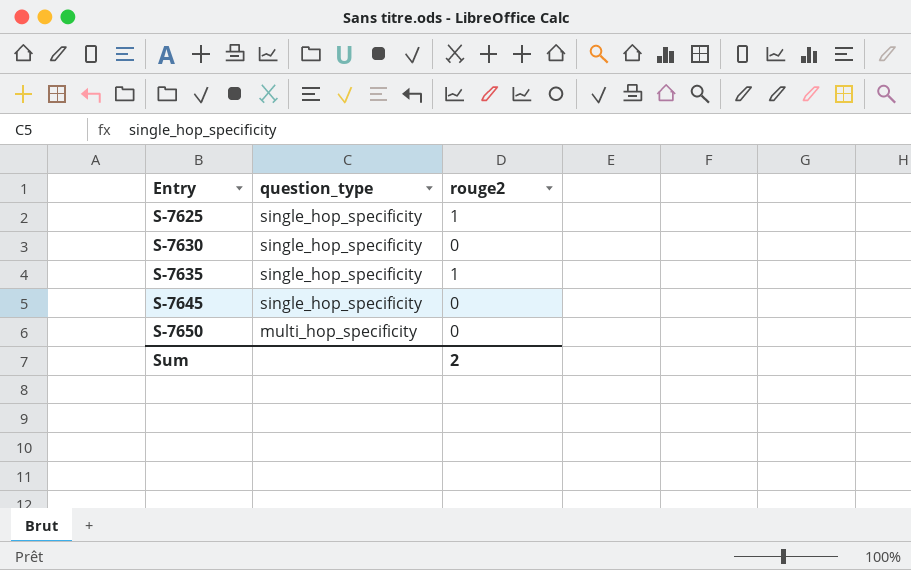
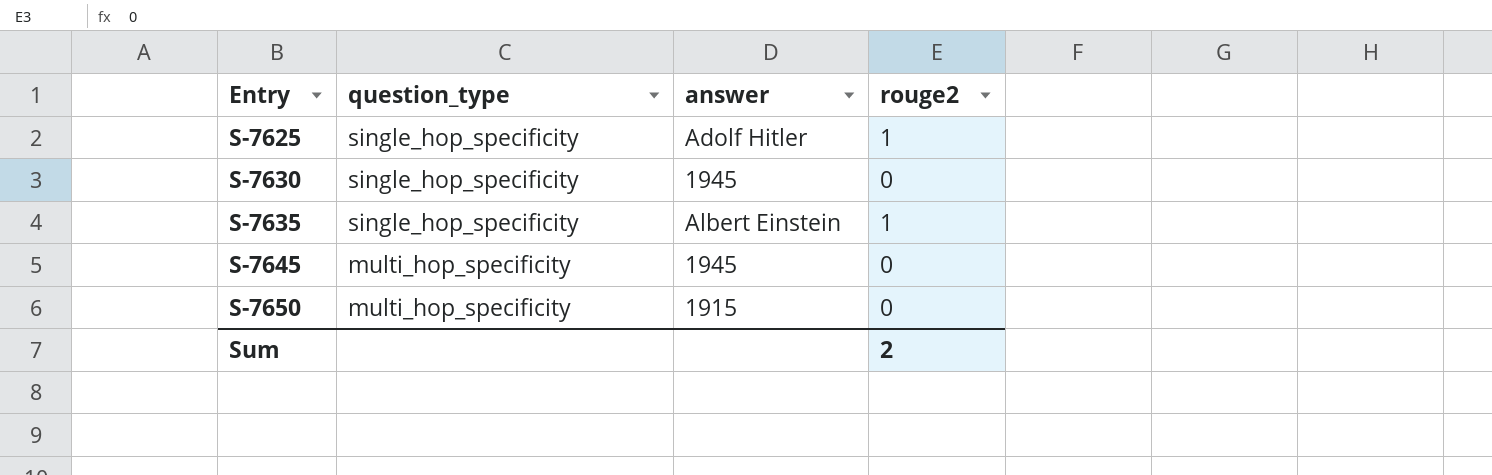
column answer | position: none -> 3
S-7645 | question_type: single_hop_specificity -> multi_hop_specificity

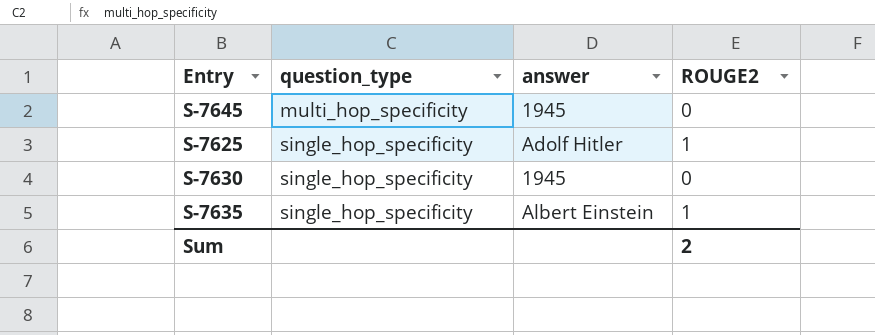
row order: Entry ascending -> question_type ascending
column name: rouge2 -> ROUGE2
row S-7650: multi_hop_specificity | 1915 | 0 -> none

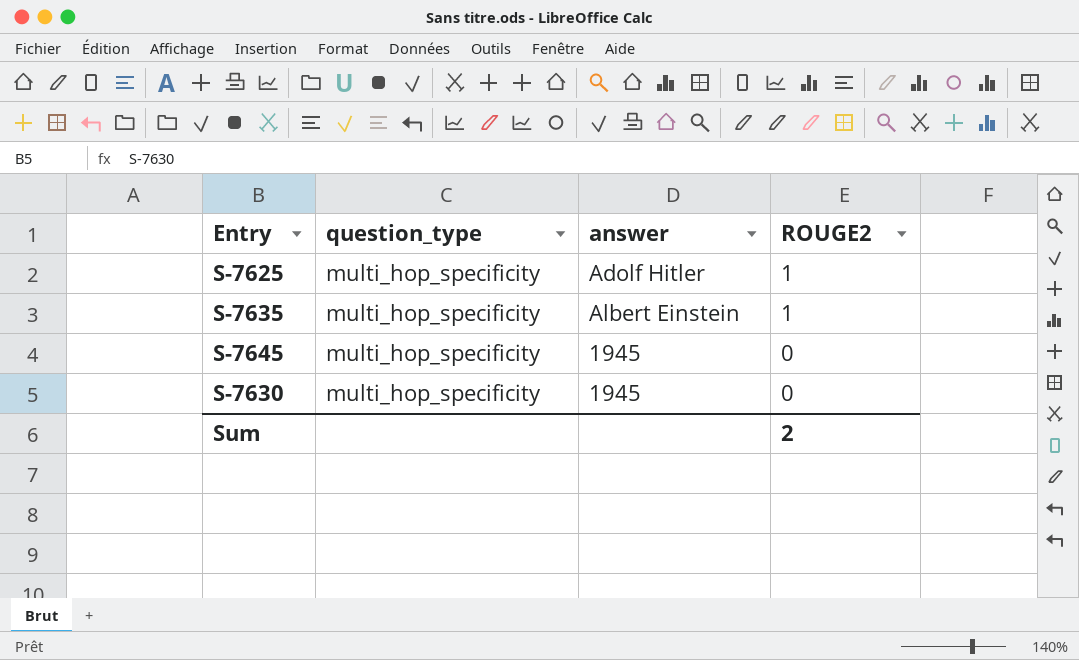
row order: question_type ascending -> ROUGE2 descending
S-7625 | question_type: single_hop_specificity -> multi_hop_specificity
S-7635 | question_type: single_hop_specificity -> multi_hop_specificity
S-7630 | question_type: single_hop_specificity -> multi_hop_specificity

